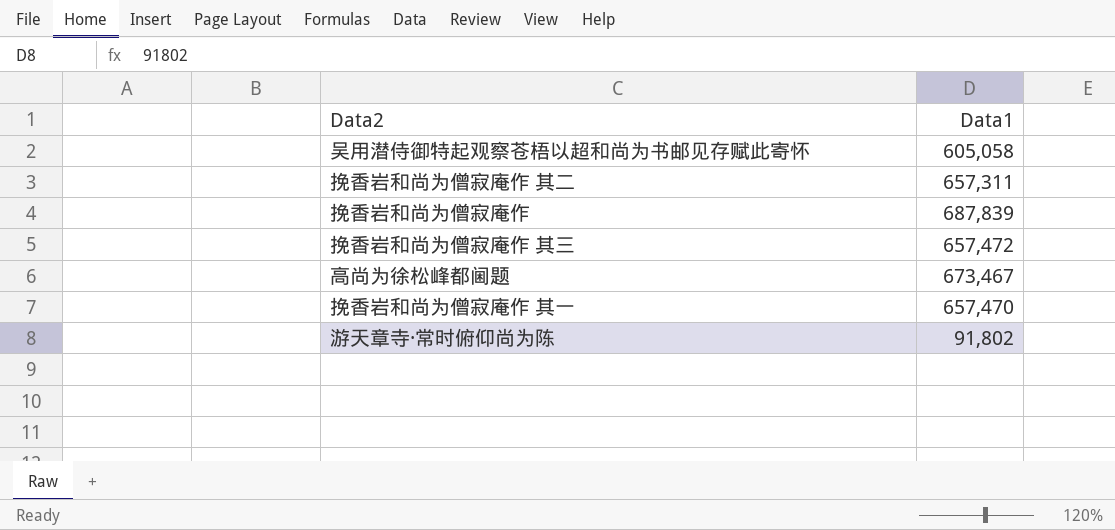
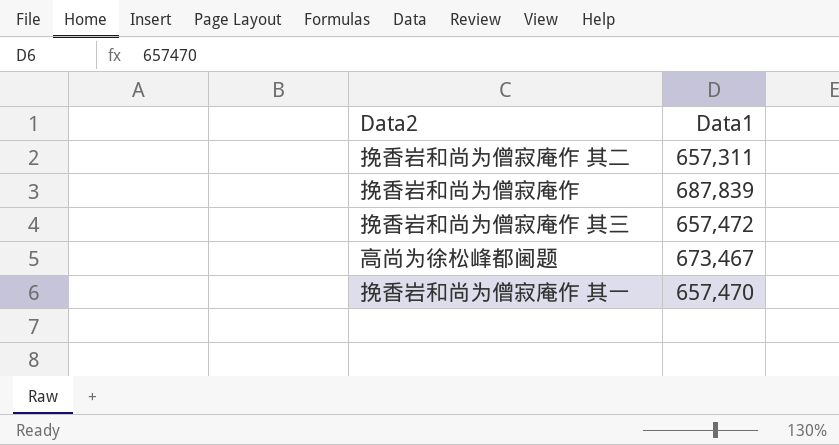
row 吴用潜侍御特起观察苍梧以超和尚为书邮见存赋此寄怀: 605,058 -> none
row 游天章寺·常时俯仰尚为陈: 91,802 -> none

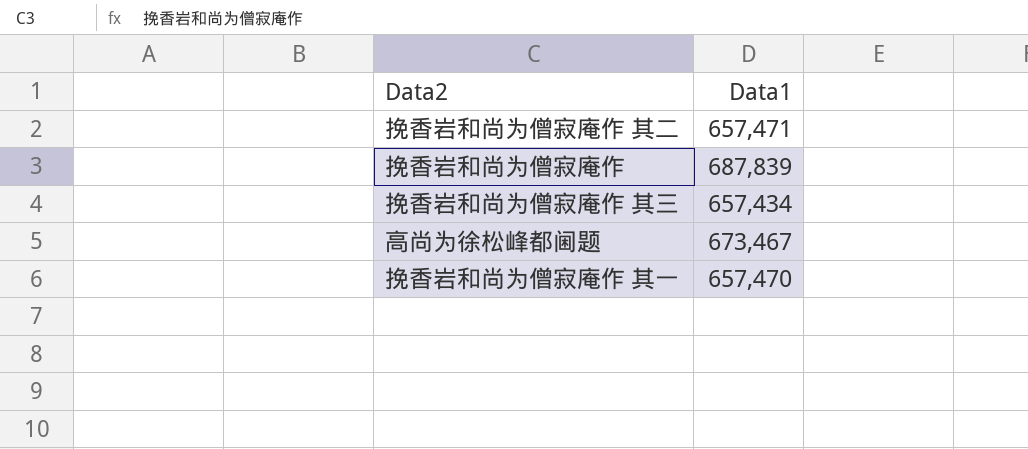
挽香岩和尚为僧寂庵作 其二 | Data1: 657,311 -> 657,471
挽香岩和尚为僧寂庵作 其三 | Data1: 657,472 -> 657,434

